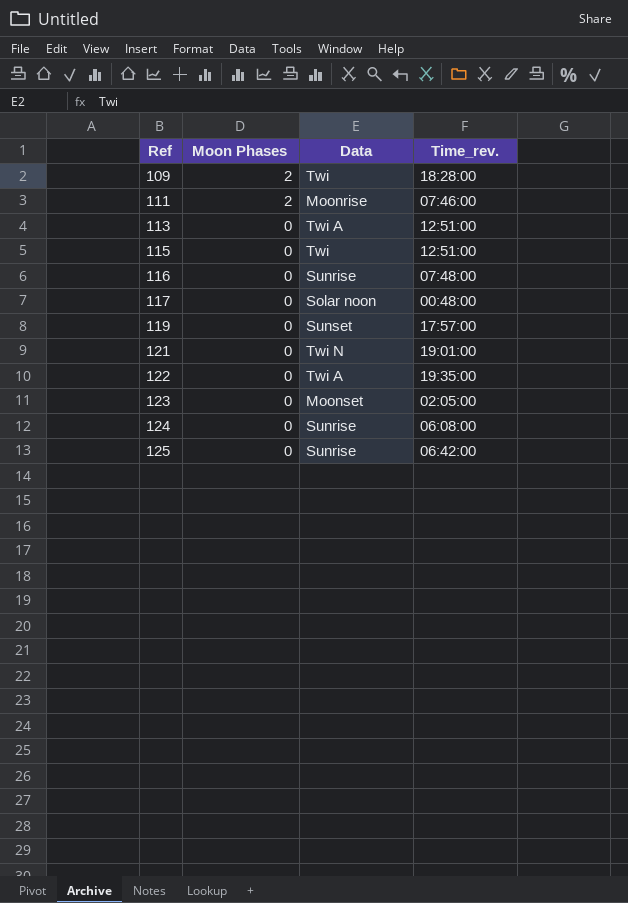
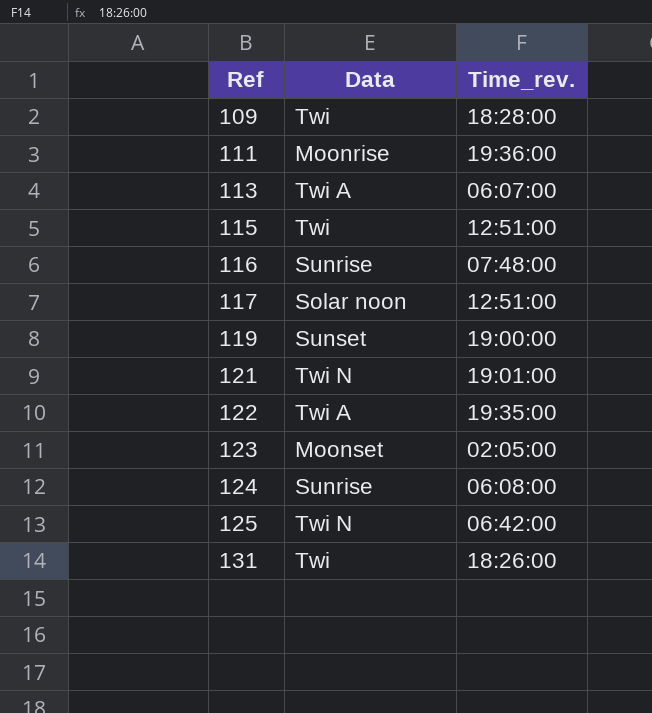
column Moon Phases | position: 2 -> none
111 | Time_rev.: 07:46:00 -> 19:36:00
113 | Time_rev.: 12:51:00 -> 06:07:00
117 | Time_rev.: 00:48:00 -> 12:51:00
119 | Time_rev.: 17:57:00 -> 19:00:00
125 | Data: Sunrise -> Twi N
row 131: none -> Twi | 18:26:00

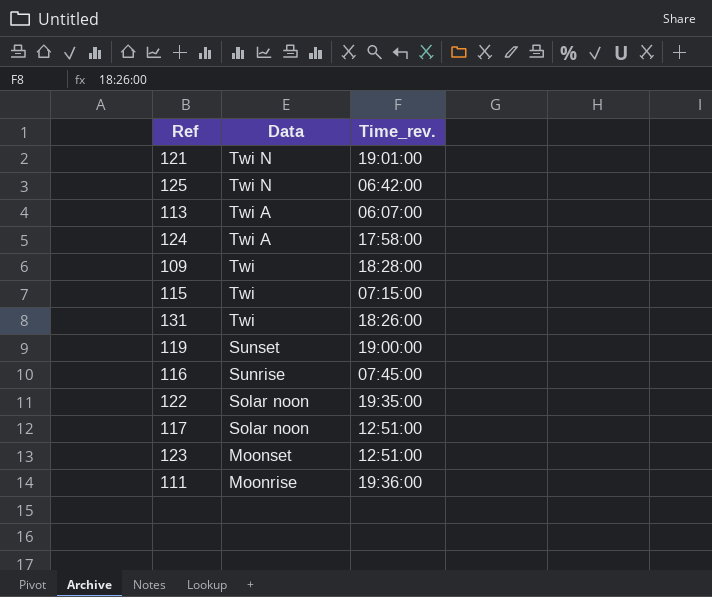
row order: Ref ascending -> Data descending
124 | Data: Sunrise -> Twi A
124 | Time_rev.: 06:08:00 -> 17:58:00
115 | Time_rev.: 12:51:00 -> 07:15:00
116 | Time_rev.: 07:48:00 -> 07:45:00
122 | Data: Twi A -> Solar noon
123 | Time_rev.: 02:05:00 -> 12:51:00

